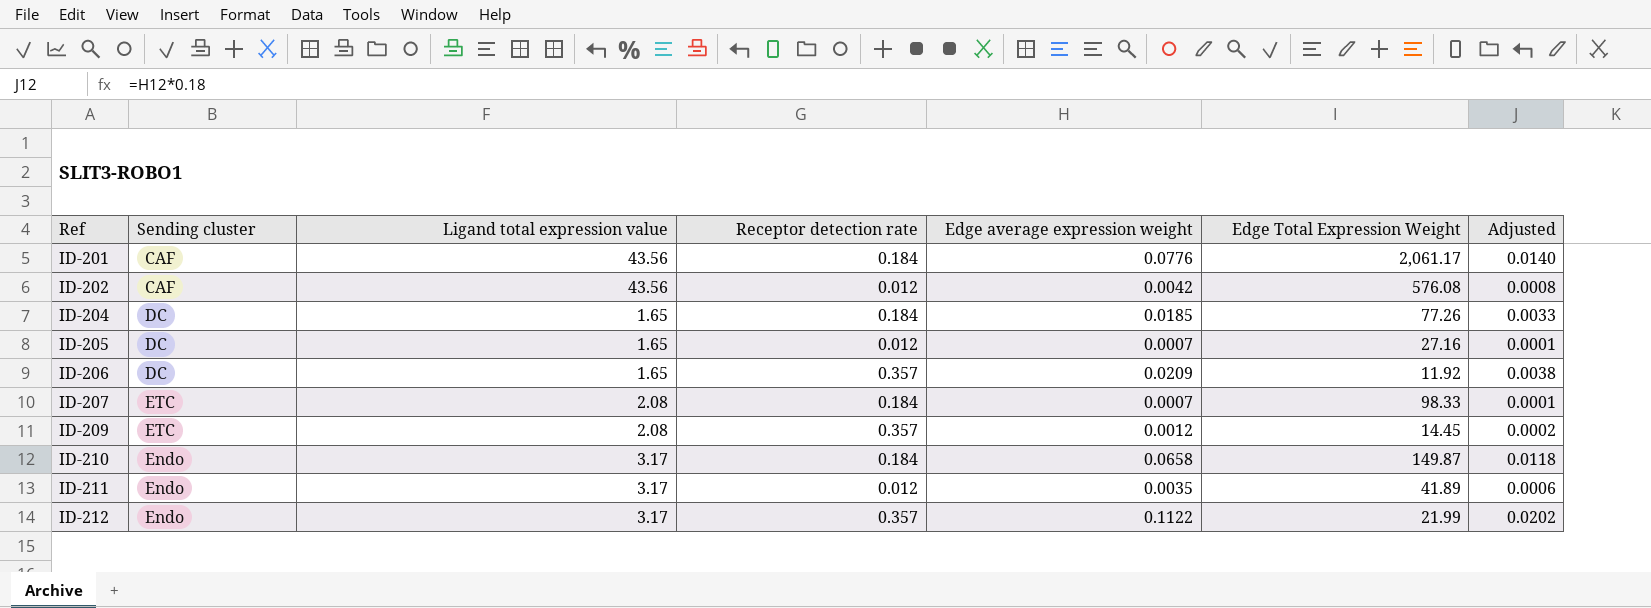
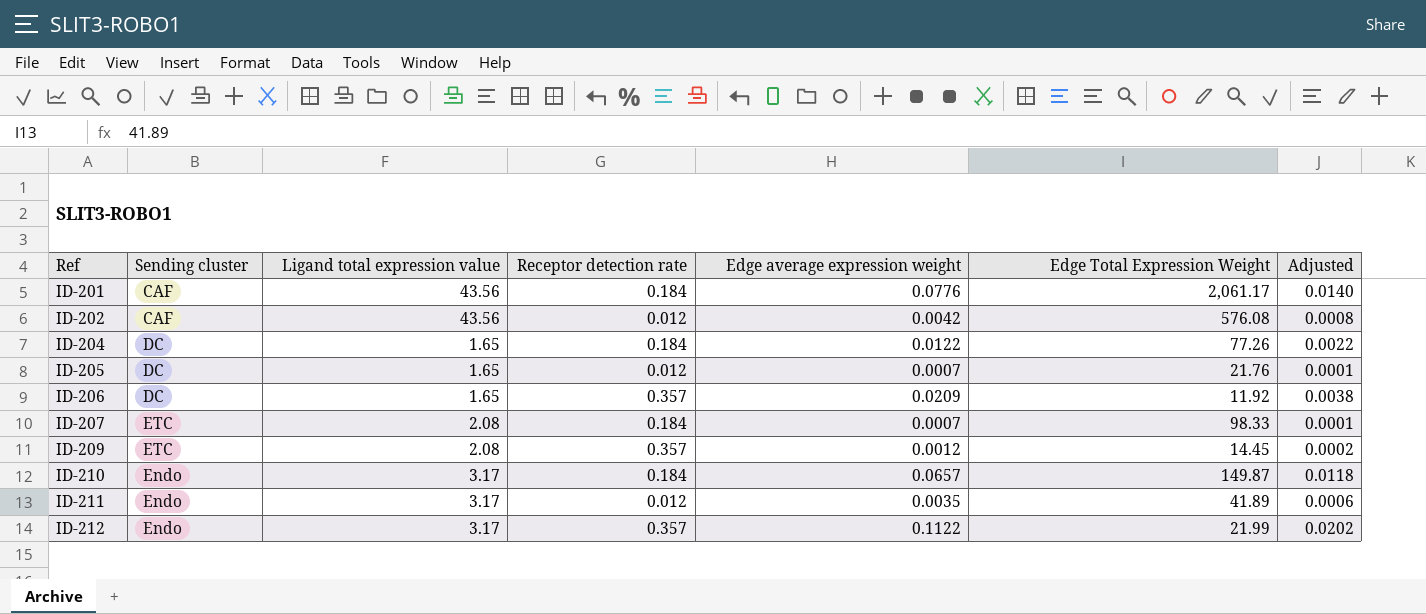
ID-204 | Edge average expression weight: 0.0185 -> 0.0122
ID-204 | Adjusted: 0.0033 -> 0.0022
ID-205 | Edge Total Expression Weight: 27.16 -> 21.76
ID-210 | Edge average expression weight: 0.0658 -> 0.0657

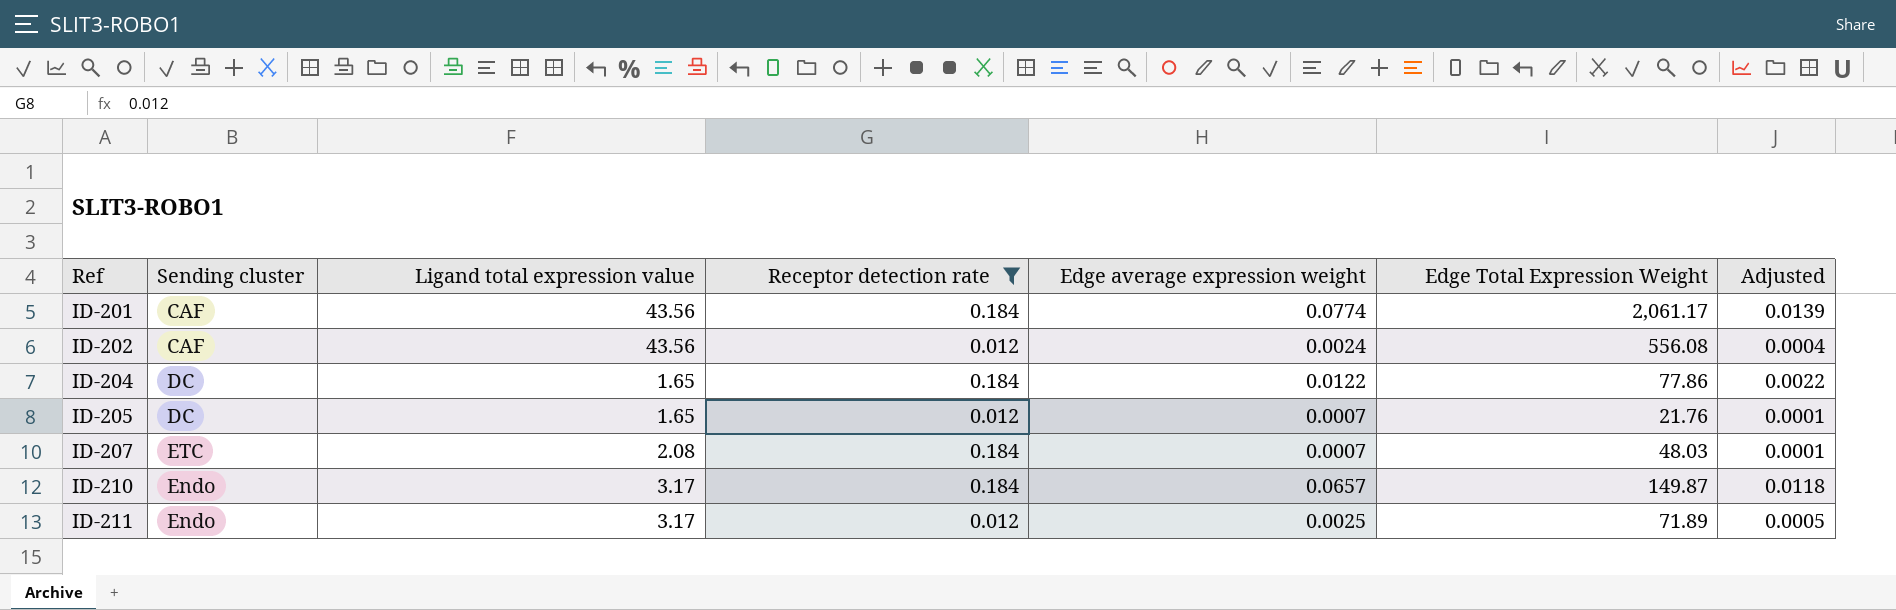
filter: none -> Receptor detection rate != 0.357
ID-201 | Edge average expression weight: 0.0776 -> 0.0774
ID-201 | Adjusted: 0.0140 -> 0.0139
ID-202 | Edge average expression weight: 0.0042 -> 0.0024
ID-202 | Edge Total Expression Weight: 576.08 -> 556.08
ID-202 | Adjusted: 0.0008 -> 0.0004
ID-204 | Edge Total Expression Weight: 77.26 -> 77.86
ID-207 | Edge Total Expression Weight: 98.33 -> 48.03
ID-211 | Edge average expression weight: 0.0035 -> 0.0025
ID-211 | Edge Total Expression Weight: 41.89 -> 71.89
ID-211 | Adjusted: 0.0006 -> 0.0005

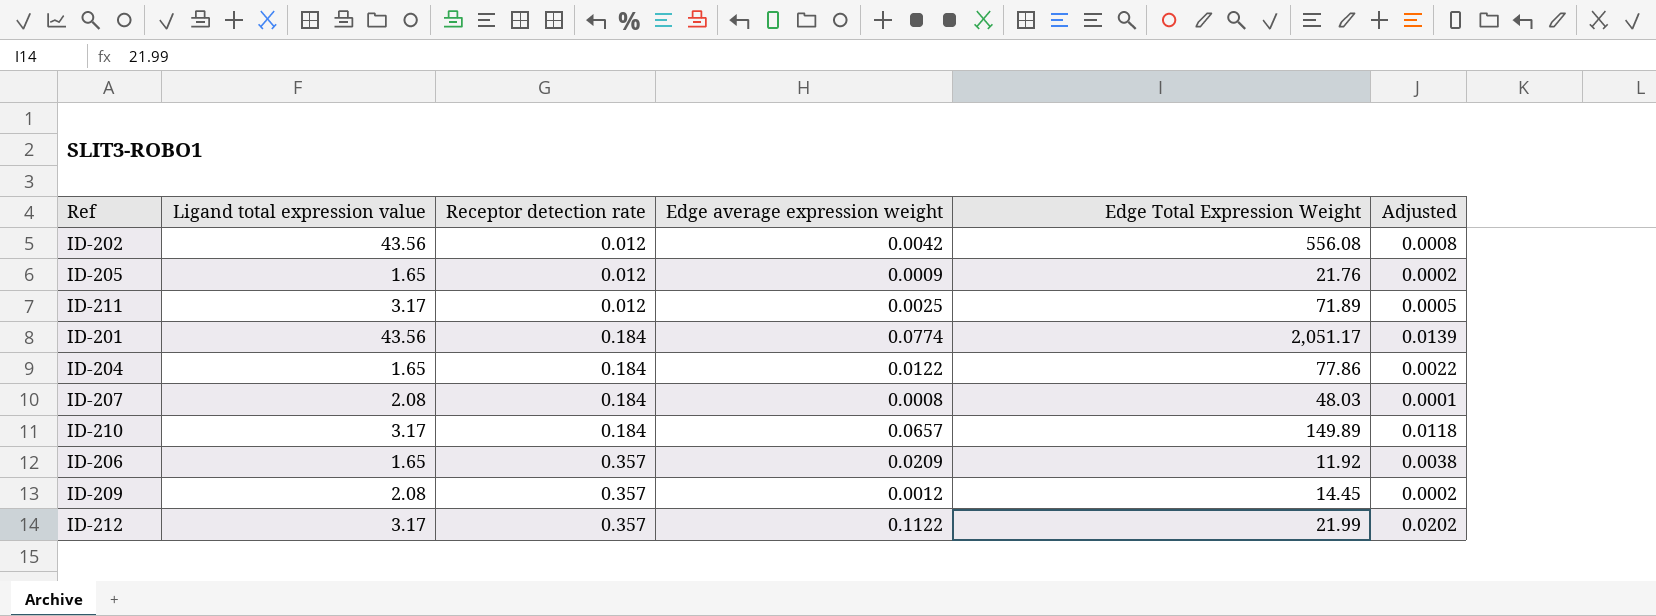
filter: Receptor detection rate != 0.357 -> none
row order: Ref ascending -> Receptor detection rate ascending
column Sending cluster | position: 2 -> none
ID-202 | Edge average expression weight: 0.0024 -> 0.0042
ID-202 | Adjusted: 0.0004 -> 0.0008
ID-205 | Edge average expression weight: 0.0007 -> 0.0009
ID-205 | Adjusted: 0.0001 -> 0.0002
ID-201 | Edge Total Expression Weight: 2,061.17 -> 2,051.17
ID-207 | Edge average expression weight: 0.0007 -> 0.0008
ID-210 | Edge Total Expression Weight: 149.87 -> 149.89

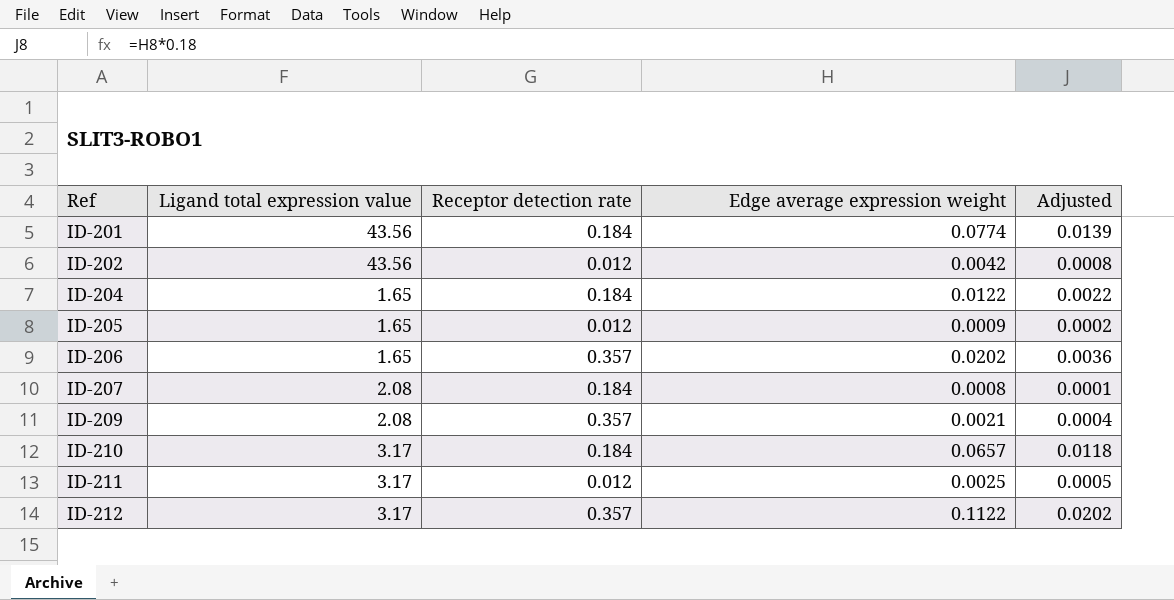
row order: Receptor detection rate ascending -> Ref ascending
column Edge Total Expression Weight | position: 5 -> none
ID-206 | Edge average expression weight: 0.0209 -> 0.0202
ID-206 | Adjusted: 0.0038 -> 0.0036
ID-209 | Edge average expression weight: 0.0012 -> 0.0021
ID-209 | Adjusted: 0.0002 -> 0.0004

